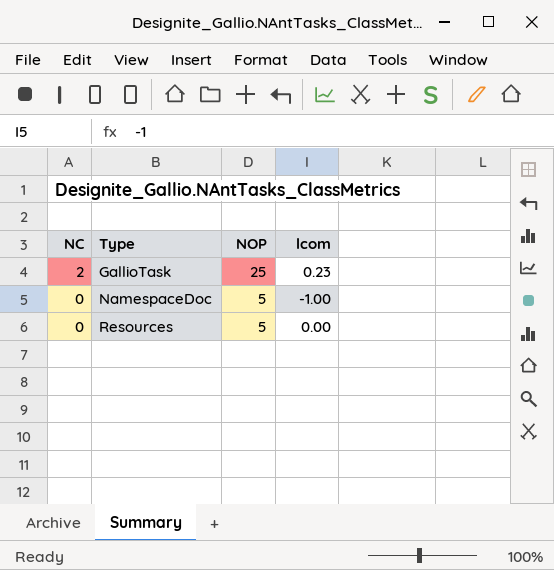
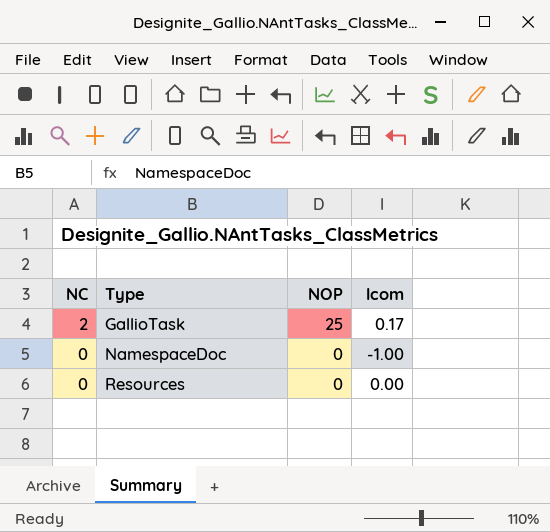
GallioTask | lcom: 0.23 -> 0.17
NamespaceDoc | NOP: 5 -> 0
Resources | NOP: 5 -> 0

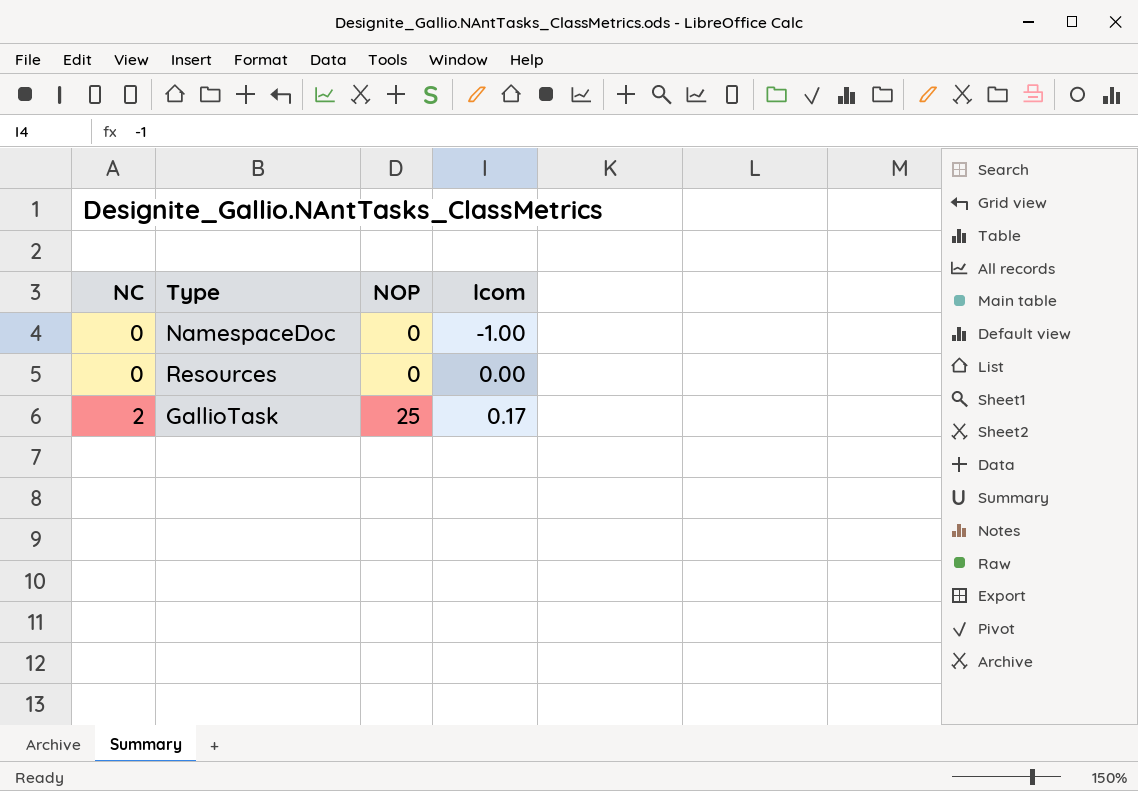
row order: NC descending -> NC ascending

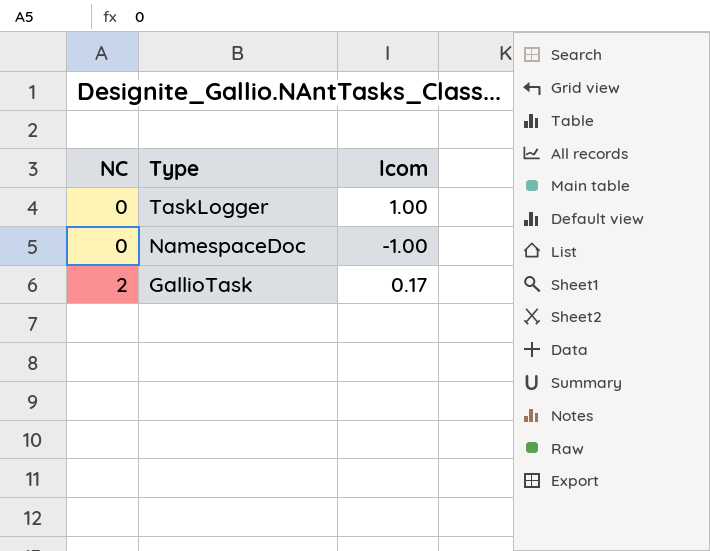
column NOP | position: 3 -> none
row Resources: 0 | 0 | 0.00 -> none
row TaskLogger: none -> 0 | 1.00

